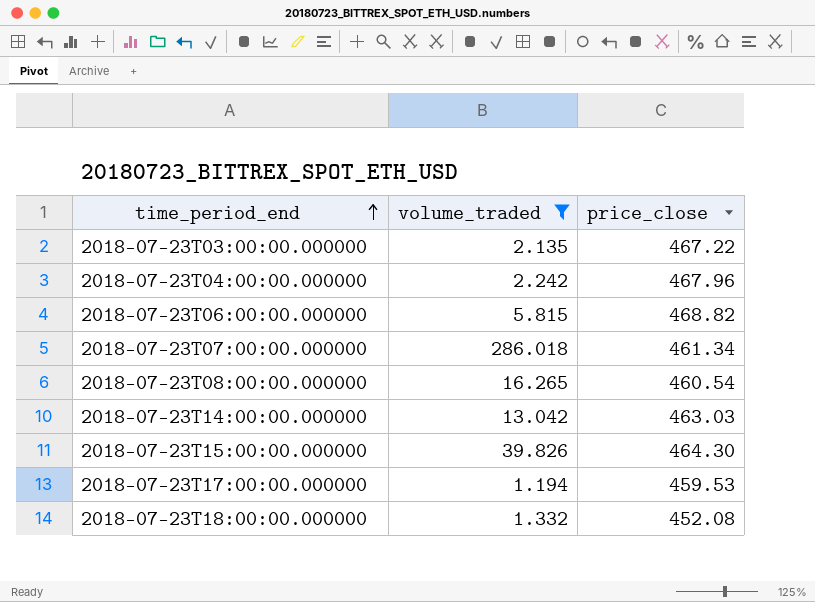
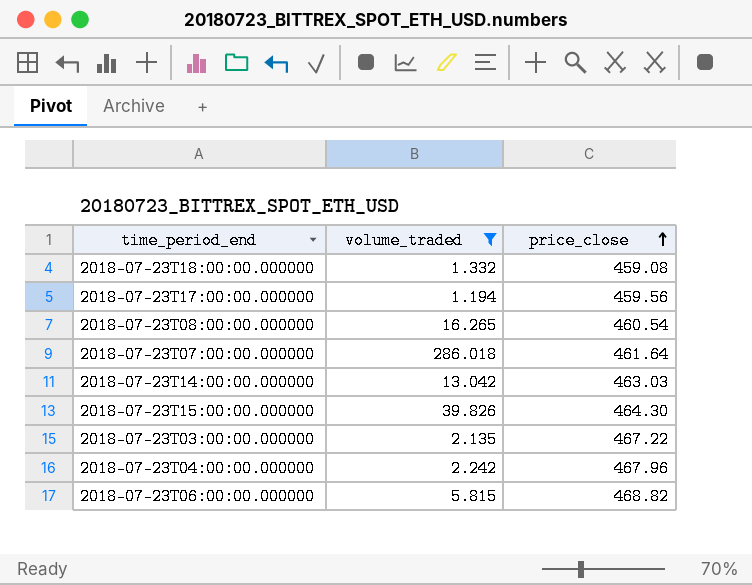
row order: time_period_end ascending -> price_close ascending
2018-07-23T18:00:00.000000 | price_close: 452.08 -> 459.08
2018-07-23T17:00:00.000000 | price_close: 459.53 -> 459.56
2018-07-23T07:00:00.000000 | price_close: 461.34 -> 461.64

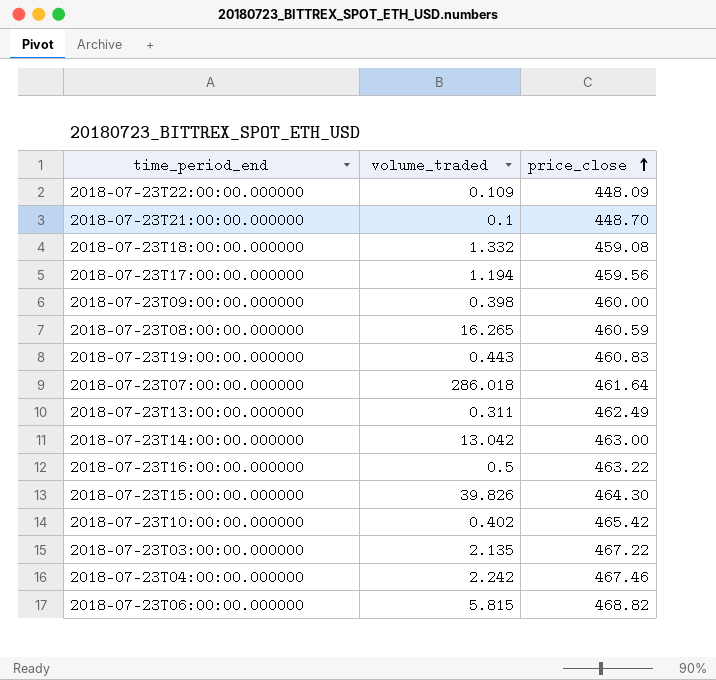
filter: volume_traded >= 1.194 -> none
2018-07-23T08:00:00.000000 | price_close: 460.54 -> 460.59
2018-07-23T14:00:00.000000 | price_close: 463.03 -> 463.00
2018-07-23T04:00:00.000000 | price_close: 467.96 -> 467.46

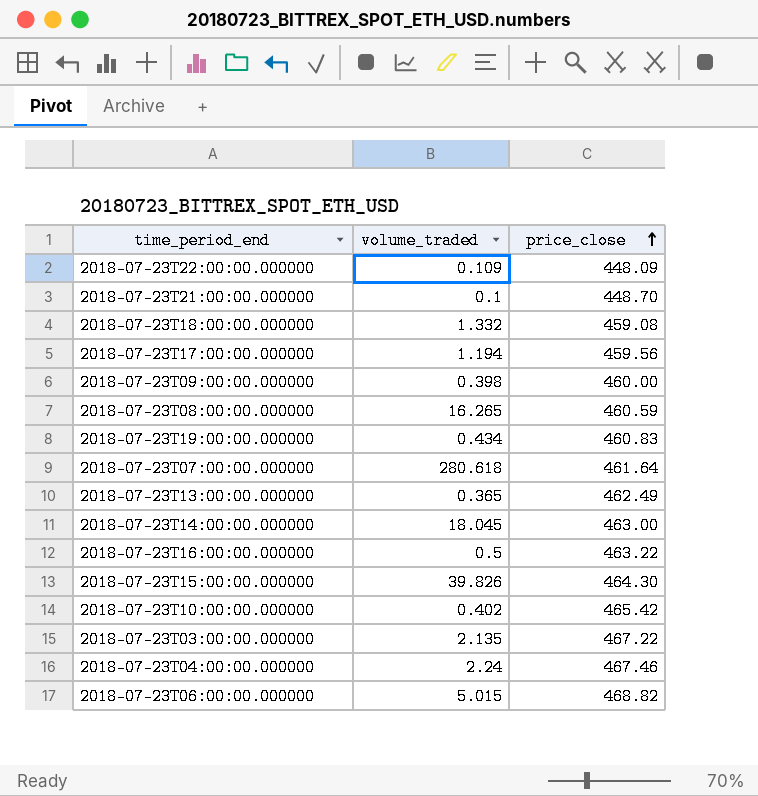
2018-07-23T19:00:00.000000 | volume_traded: 0.443 -> 0.434
2018-07-23T07:00:00.000000 | volume_traded: 286.018 -> 280.618
2018-07-23T13:00:00.000000 | volume_traded: 0.311 -> 0.365
2018-07-23T14:00:00.000000 | volume_traded: 13.042 -> 18.045
2018-07-23T04:00:00.000000 | volume_traded: 2.242 -> 2.24
2018-07-23T06:00:00.000000 | volume_traded: 5.815 -> 5.015

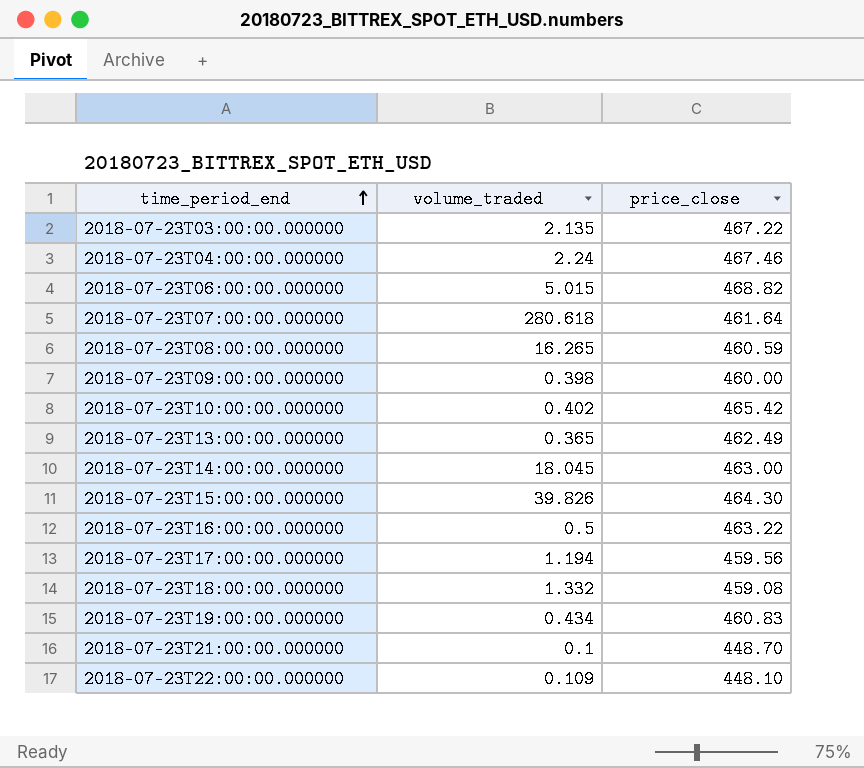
row order: price_close ascending -> time_period_end ascending
2018-07-23T22:00:00.000000 | price_close: 448.09 -> 448.10

